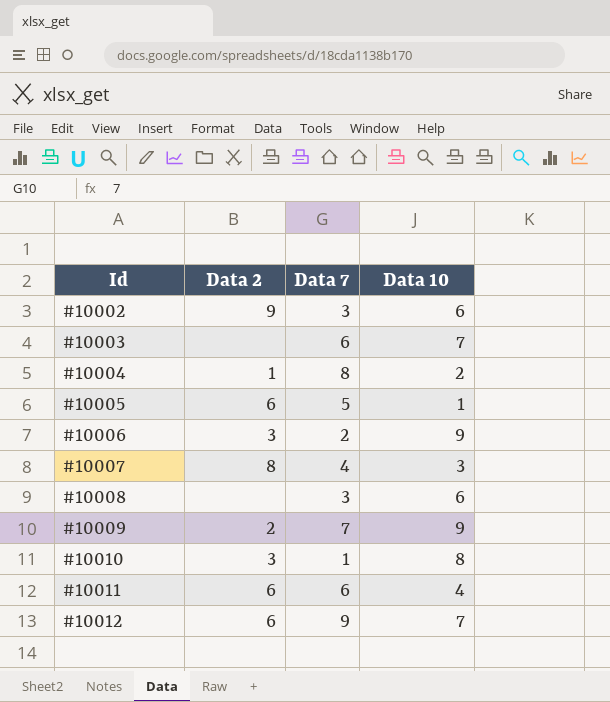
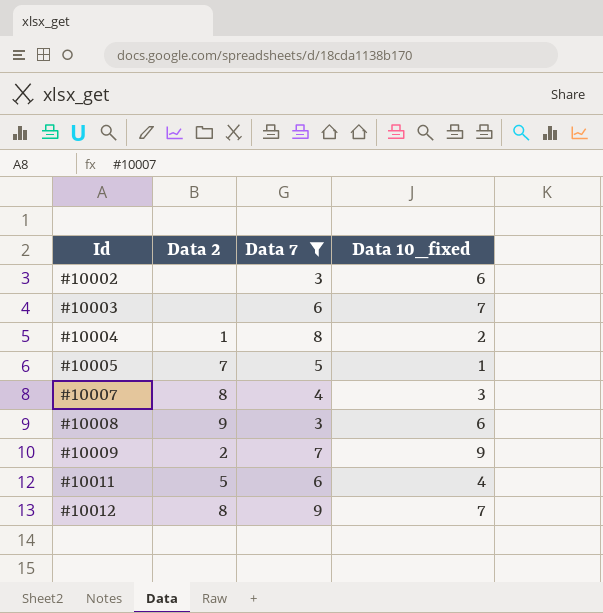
filter: none -> Data 7 >= 3
column name: Data 10 -> Data 10_fixed
#10002 | Data 2: 9 -> none
#10005 | Data 2: 6 -> 7
#10008 | Data 2: none -> 9
#10011 | Data 2: 6 -> 5
#10012 | Data 2: 6 -> 8

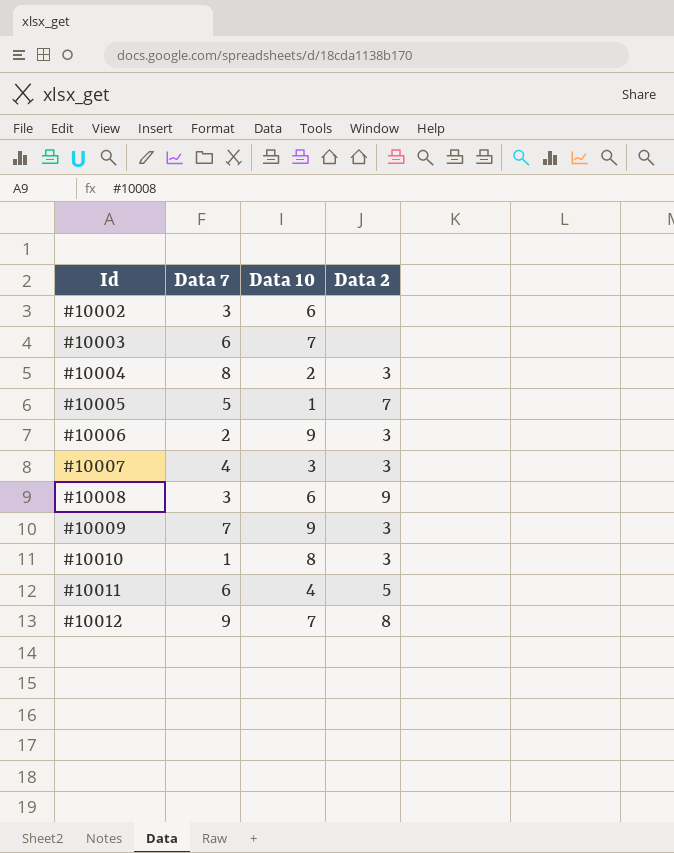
filter: Data 7 >= 3 -> none
column name: Data 10_fixed -> Data 10
column Data 2 | position: 2 -> 4
#10004 | Data 2: 1 -> 3
#10007 | Data 2: 8 -> 3
#10009 | Data 2: 2 -> 3

